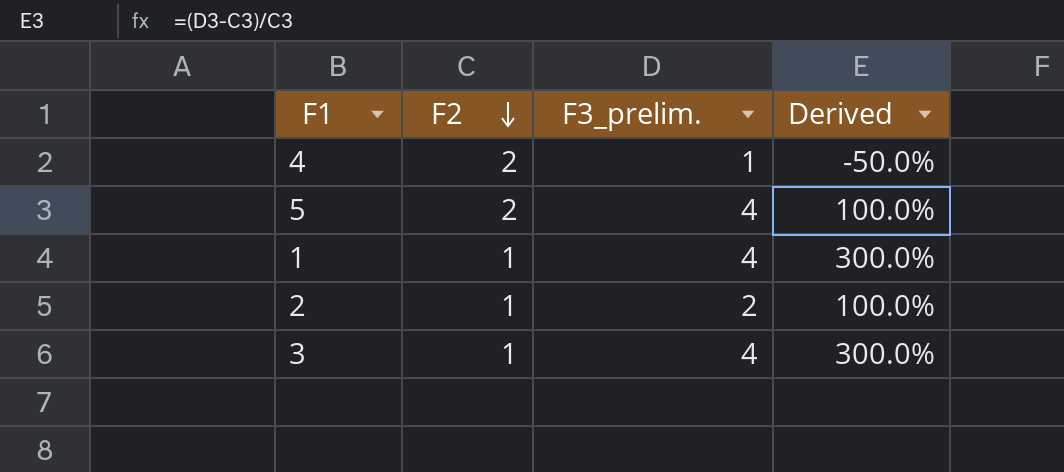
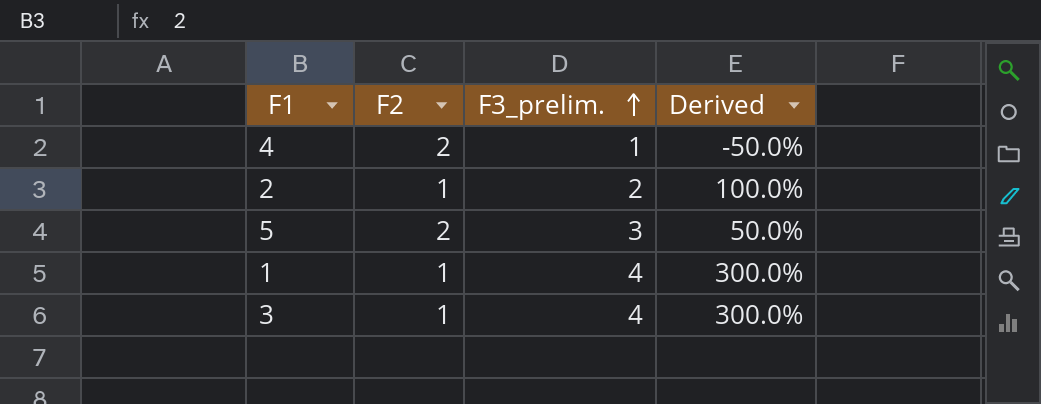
row order: F2 descending -> F3_prelim. ascending
5 | F3_prelim.: 4 -> 3
5 | Derived: 100.0% -> 50.0%

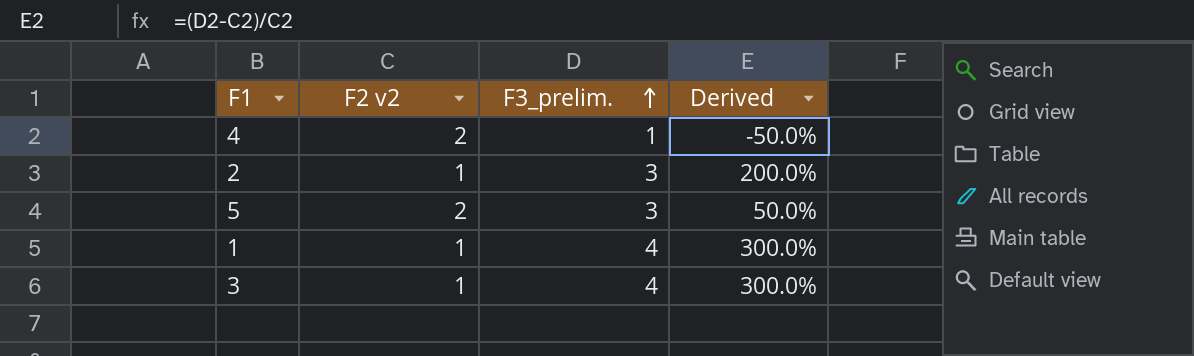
column name: F2 -> F2 v2
2 | F3_prelim.: 2 -> 3
2 | Derived: 100.0% -> 200.0%

